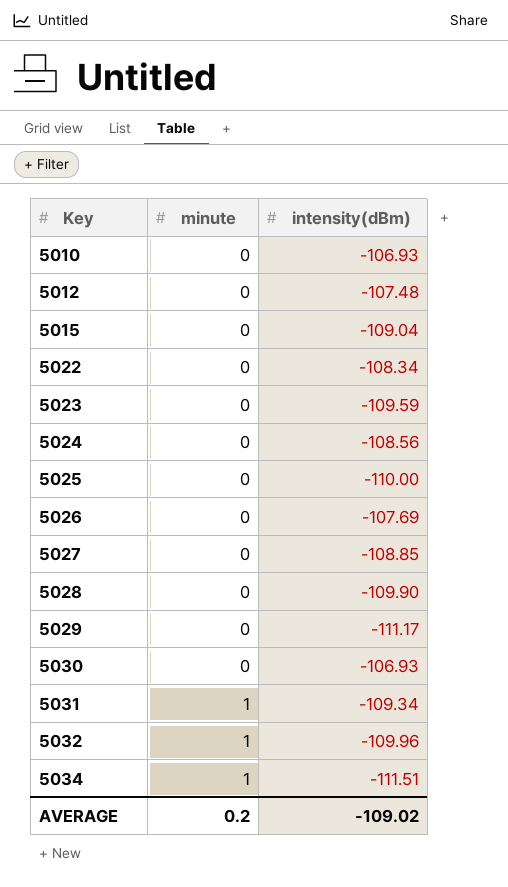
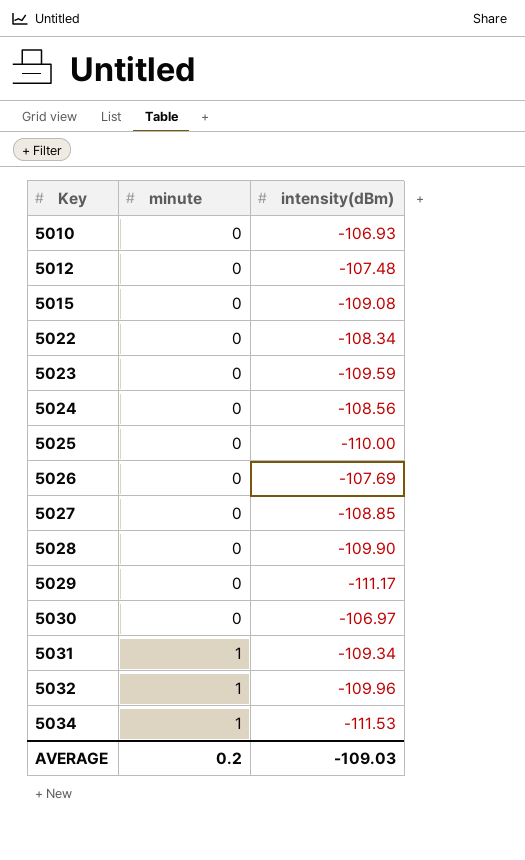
5015 | intensity(dBm): -109.04 -> -109.08
5030 | intensity(dBm): -106.93 -> -106.97
5034 | intensity(dBm): -111.51 -> -111.53
AVERAGE | intensity(dBm): -109.02 -> -109.03

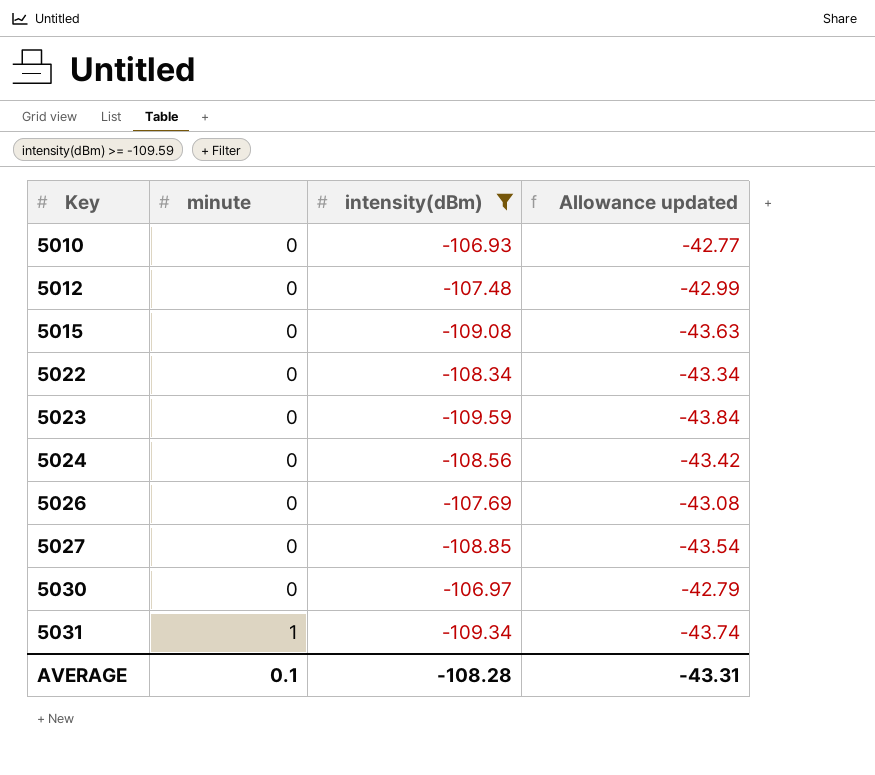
filter: none -> intensity(dBm) >= -109.59
column Allowance updated | formula: none -> [intensity(dBm)] * 0.4
AVERAGE | minute: 0.2 -> 0.1
AVERAGE | intensity(dBm): -109.03 -> -108.28

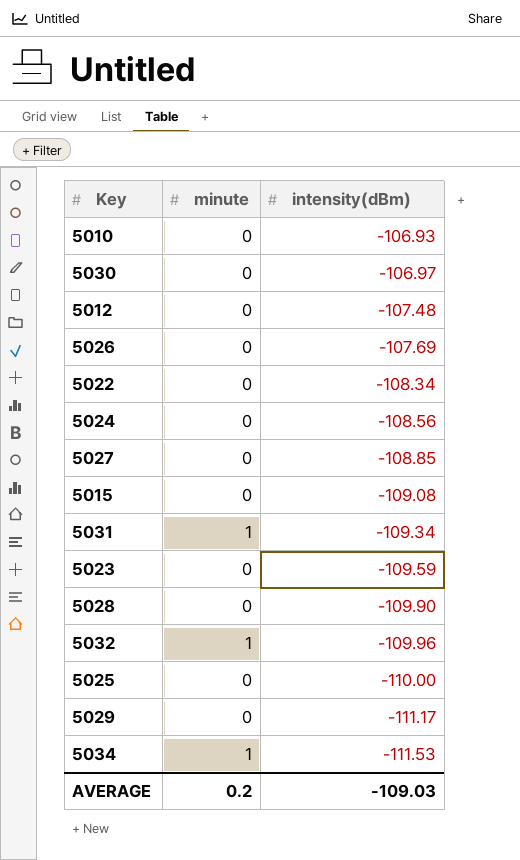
filter: intensity(dBm) >= -109.59 -> none
row order: Key ascending -> intensity(dBm) descending
column Allowance updated | formula: [intensity(dBm)] * 0.4 -> none
AVERAGE | minute: 0.1 -> 0.2
AVERAGE | intensity(dBm): -108.28 -> -109.03

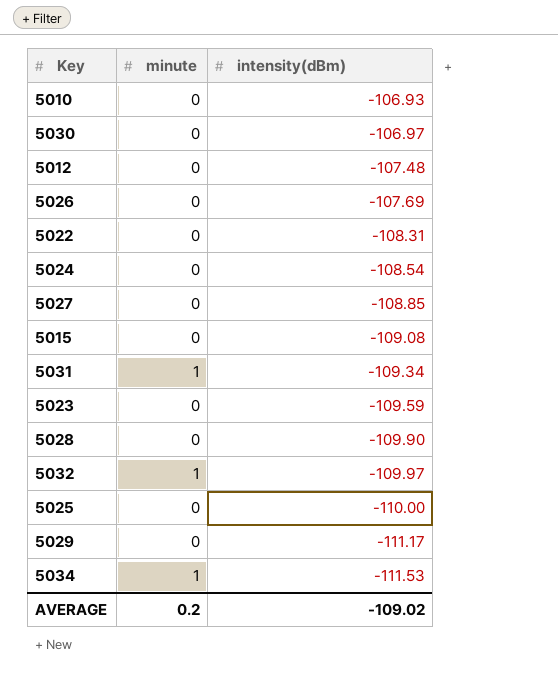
5022 | intensity(dBm): -108.34 -> -108.31
5024 | intensity(dBm): -108.56 -> -108.54
5032 | intensity(dBm): -109.96 -> -109.97
AVERAGE | intensity(dBm): -109.03 -> -109.02

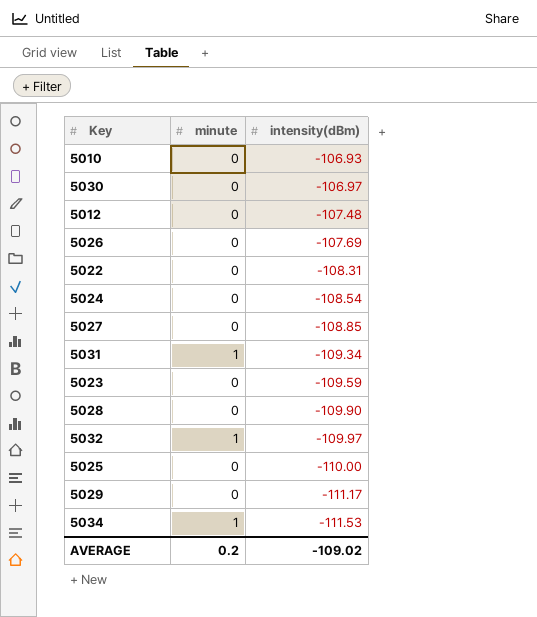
row 5015: 0 | -109.08 -> none

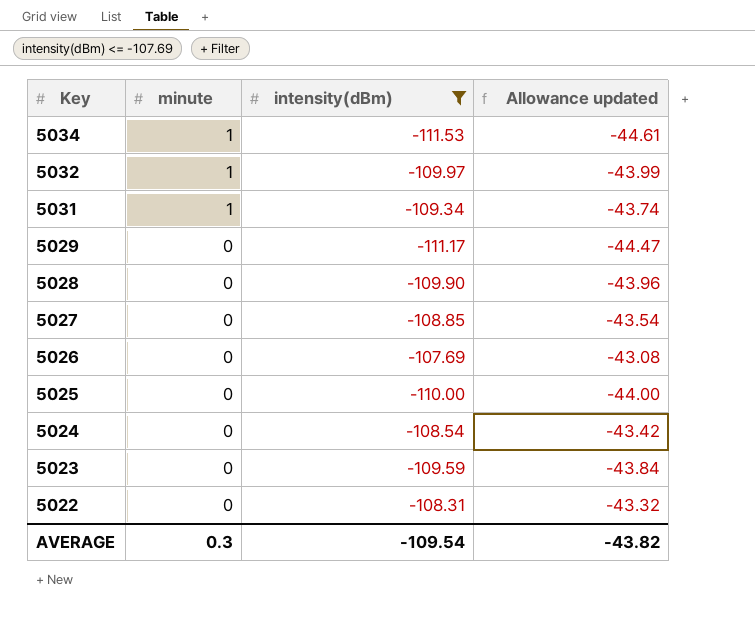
filter: none -> intensity(dBm) <= -107.69
row order: intensity(dBm) descending -> Key descending
column Allowance updated | formula: none -> [intensity(dBm)] * 0.4
AVERAGE | minute: 0.2 -> 0.3
AVERAGE | intensity(dBm): -109.02 -> -109.54

